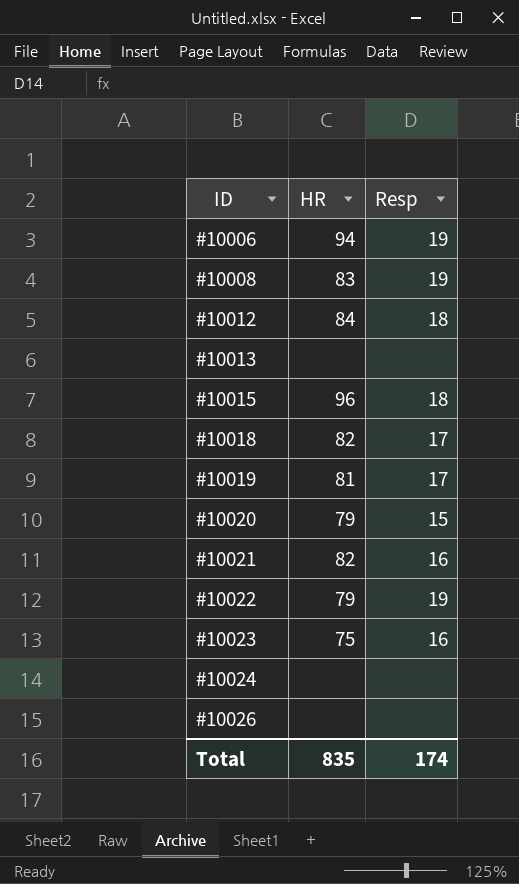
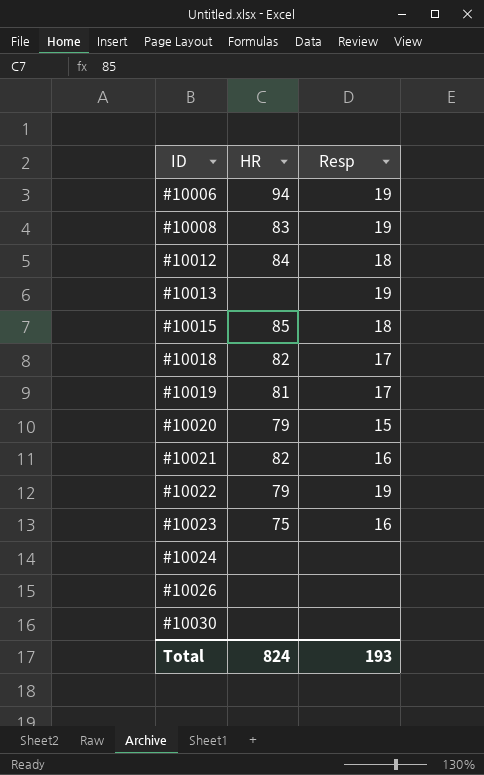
#10013 | Resp: none -> 19
#10015 | HR: 96 -> 85
row #10030: none -> none | none
Total | HR: 835 -> 824
Total | Resp: 174 -> 193

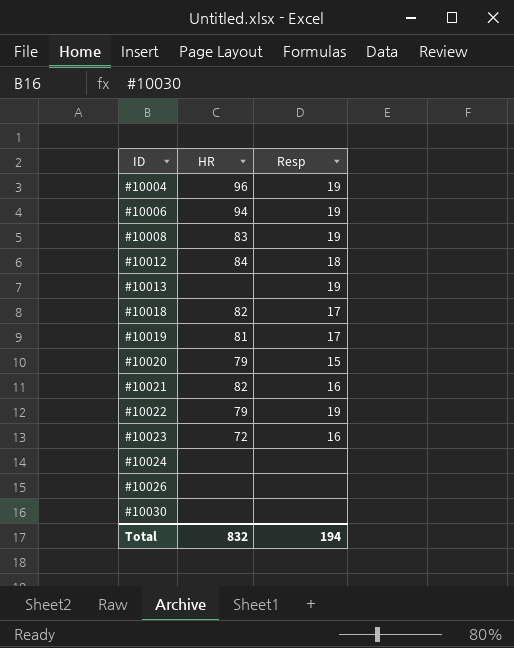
row #10015: 85 | 18 -> none
row #10004: none -> 96 | 19
#10023 | HR: 75 -> 72
Total | HR: 824 -> 832
Total | Resp: 193 -> 194

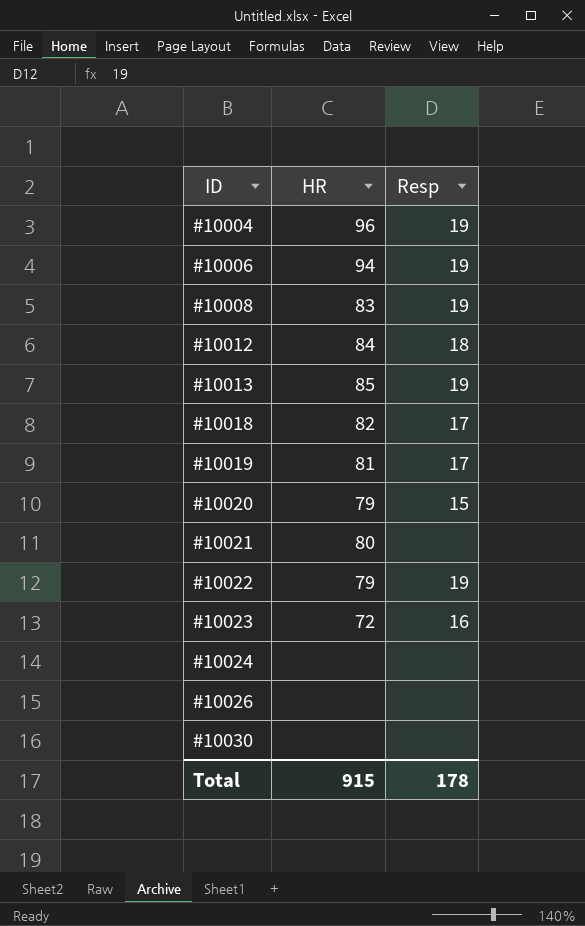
#10013 | HR: none -> 85
#10021 | HR: 82 -> 80
#10021 | Resp: 16 -> none
Total | HR: 832 -> 915
Total | Resp: 194 -> 178

